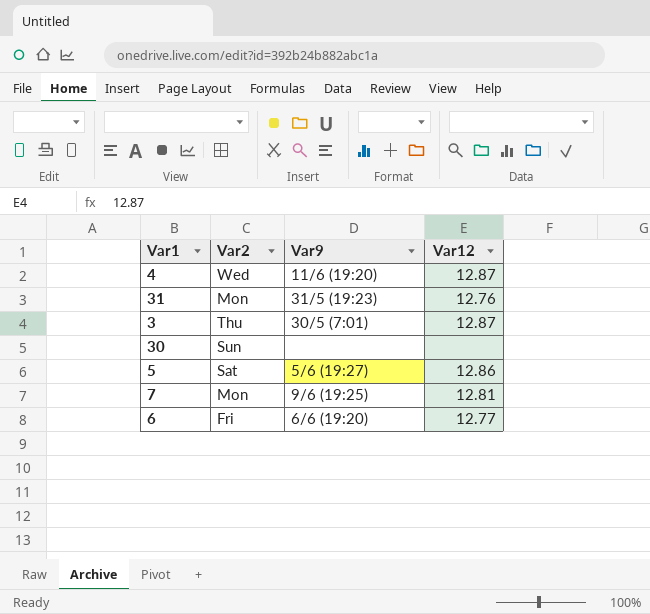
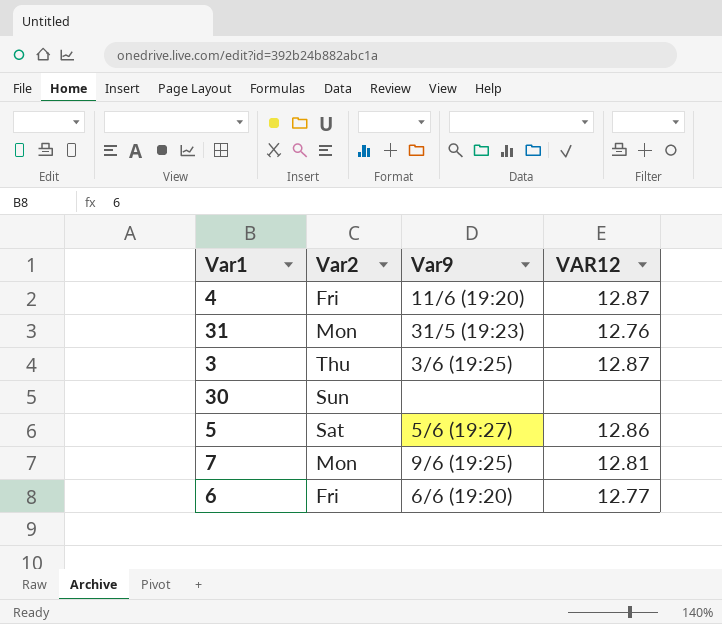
column name: Var12 -> VAR12
4 | Var2: Wed -> Fri
3 | Var9: 30/5 (7:01) -> 3/6 (19:25)

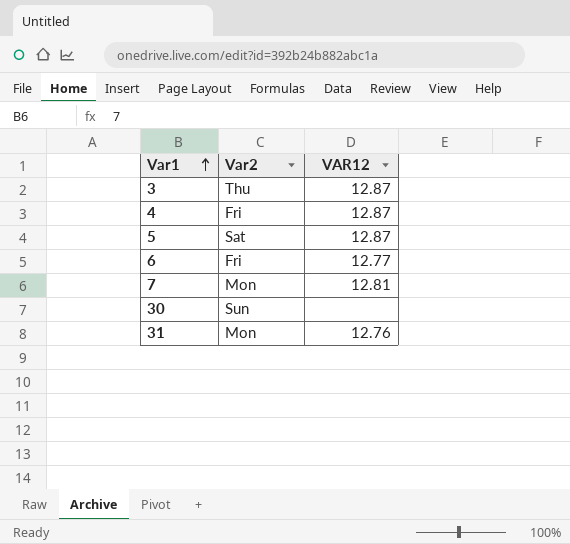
row order: none -> Var1 ascending
column Var9 | position: 3 -> none
5 | VAR12: 12.86 -> 12.87

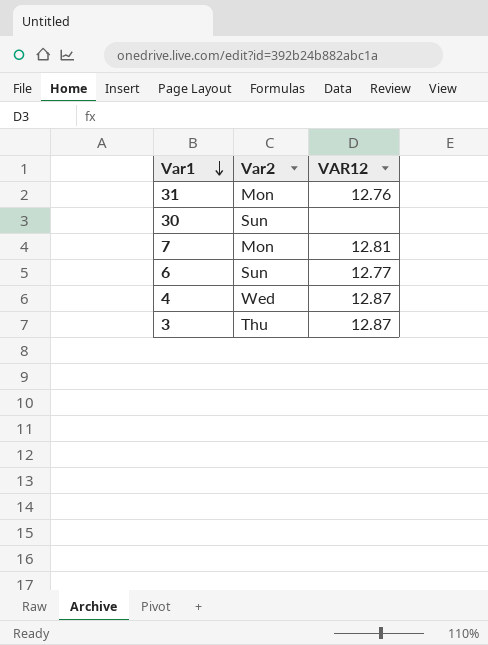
row order: Var1 ascending -> Var1 descending
row 5: Sat | 12.87 -> none
6 | Var2: Fri -> Sun
4 | Var2: Fri -> Wed

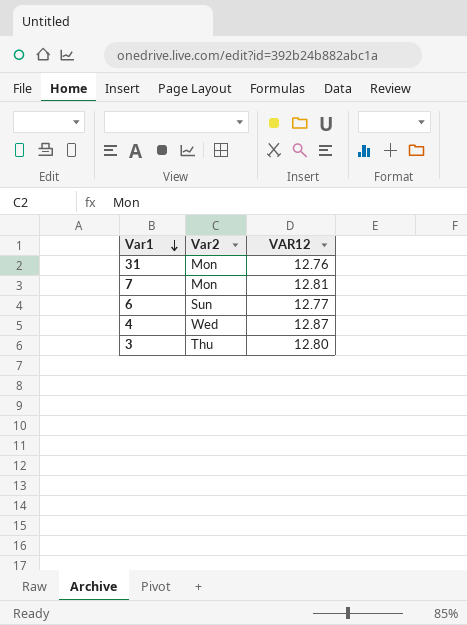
row 30: Sun | none -> none
3 | VAR12: 12.87 -> 12.80

